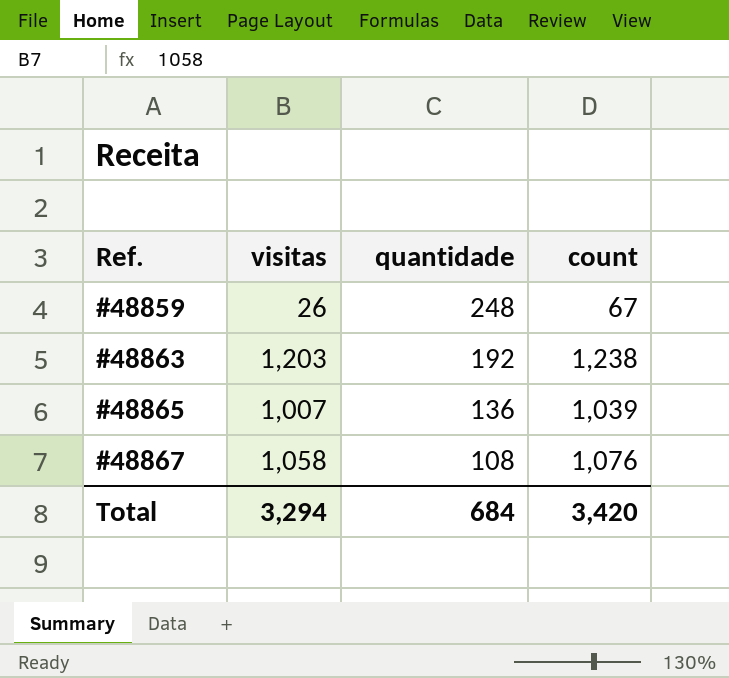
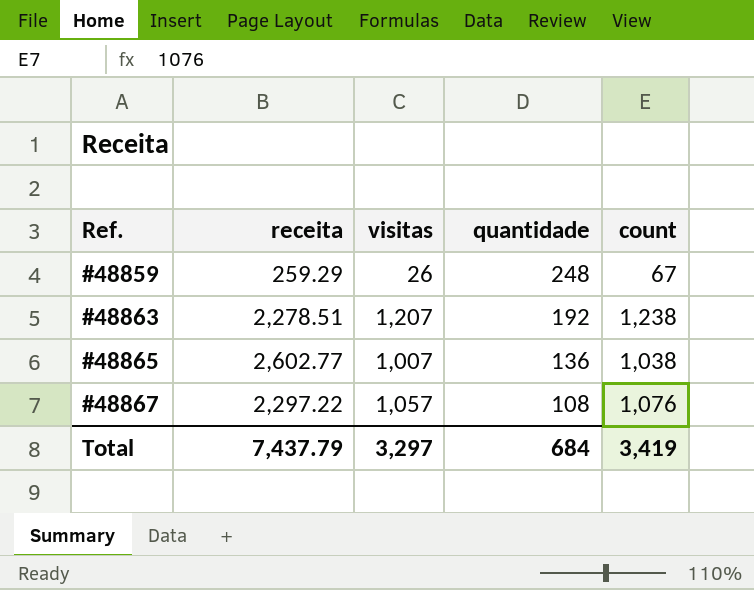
column receita | position: none -> 2
#48863 | visitas: 1,203 -> 1,207
#48865 | count: 1,039 -> 1,038
#48867 | visitas: 1,058 -> 1,057
Total | visitas: 3,294 -> 3,297
Total | count: 3,420 -> 3,419

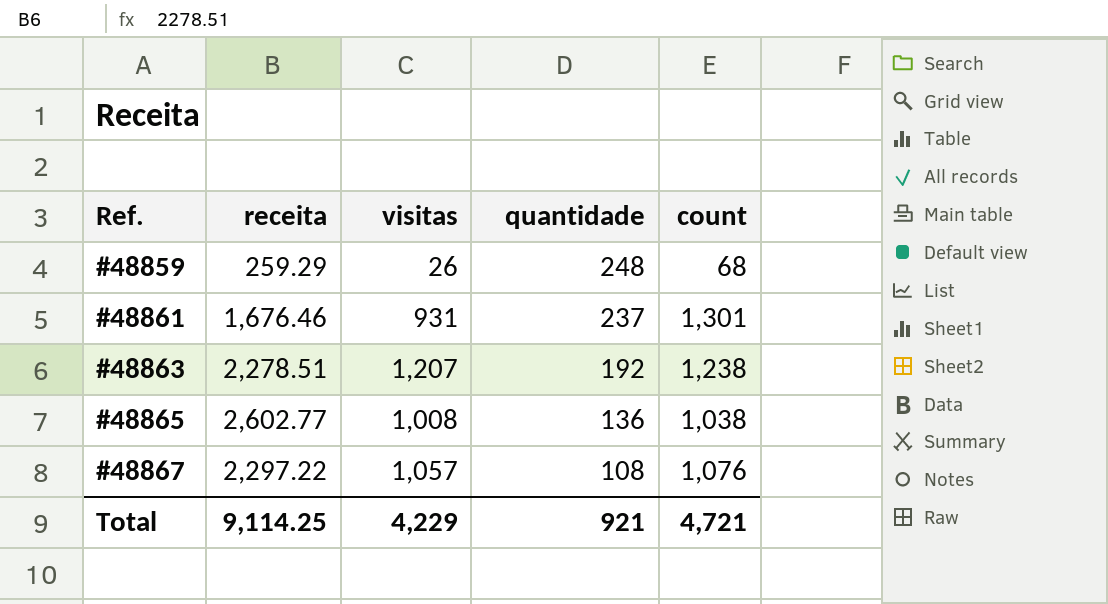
#48859 | count: 67 -> 68
row #48861: none -> 1,676.46 | 931 | 237 | 1,301
#48865 | visitas: 1,007 -> 1,008
Total | receita: 7,437.79 -> 9,114.25
Total | visitas: 3,297 -> 4,229
Total | quantidade: 684 -> 921
Total | count: 3,419 -> 4,721

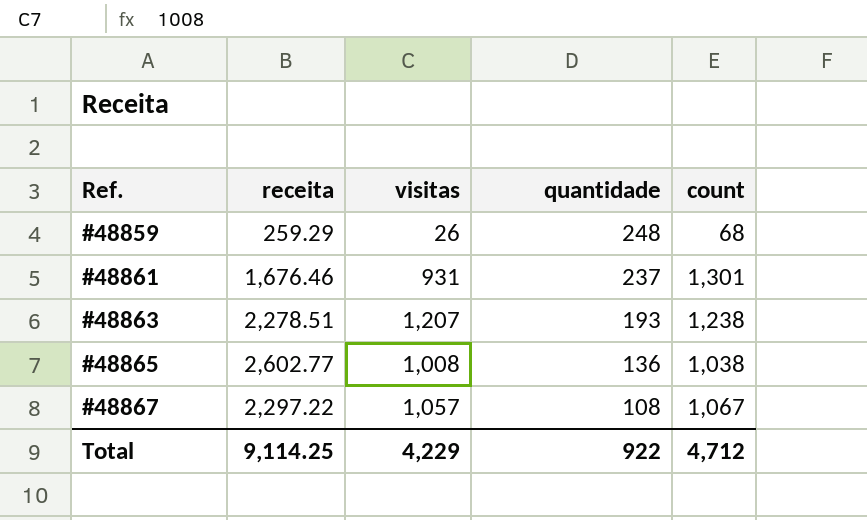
#48863 | quantidade: 192 -> 193
#48867 | count: 1,076 -> 1,067
Total | quantidade: 921 -> 922
Total | count: 4,721 -> 4,712

